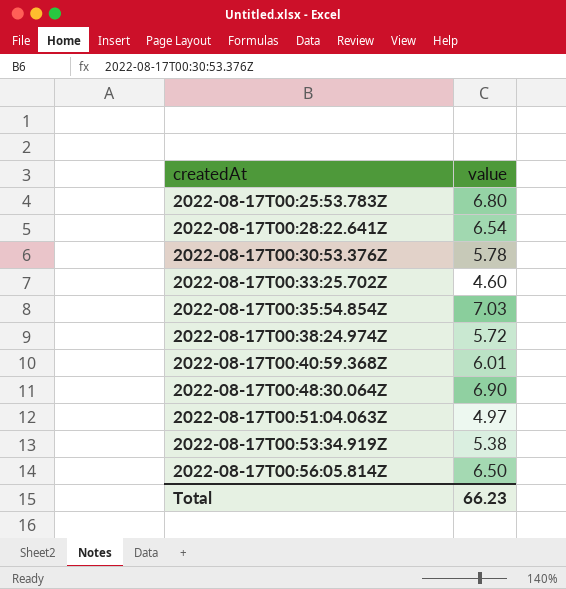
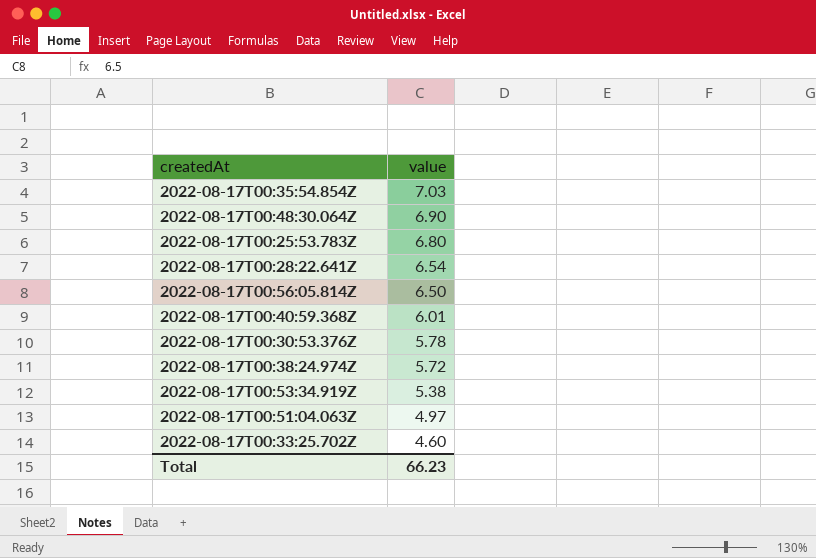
row order: createdAt ascending -> value descending

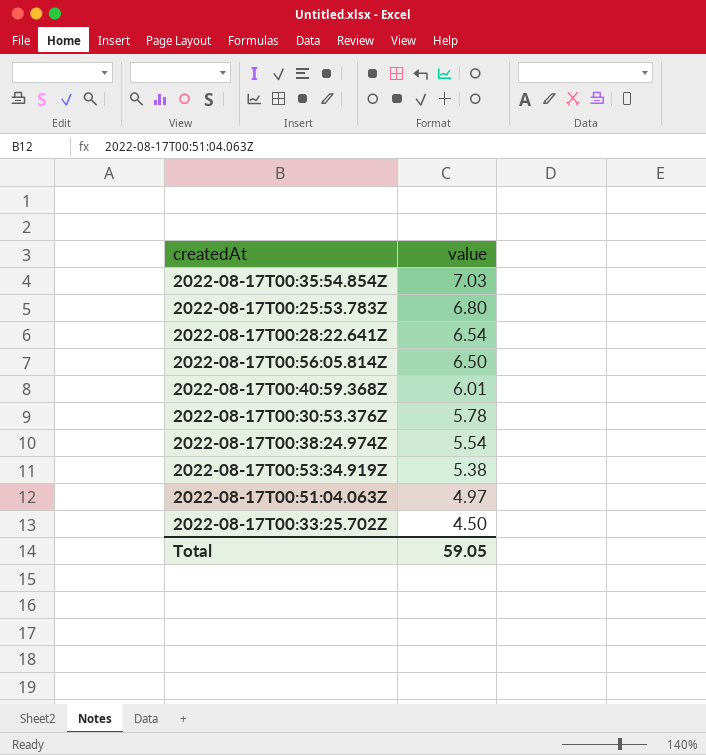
row 2022-08-17T00:48:30.064Z: 6.90 -> none
2022-08-17T00:38:24.974Z | value: 5.72 -> 5.54
2022-08-17T00:33:25.702Z | value: 4.60 -> 4.50
Total | value: 66.23 -> 59.05

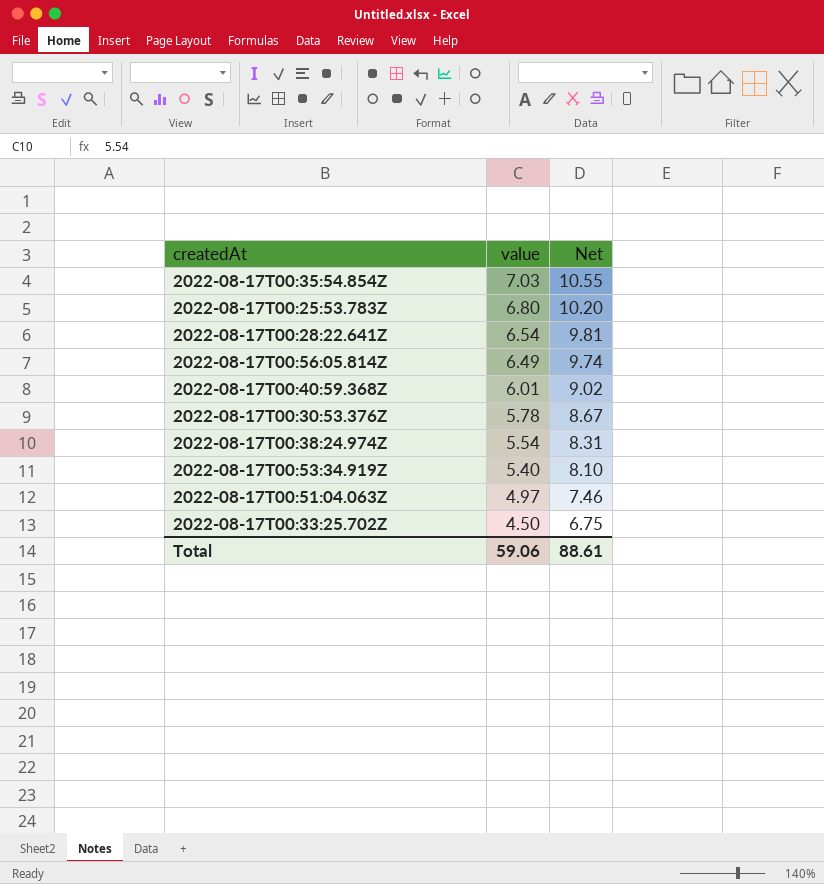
column Net | formula: none -> [value] * 1.5
2022-08-17T00:56:05.814Z | value: 6.50 -> 6.49
2022-08-17T00:53:34.919Z | value: 5.38 -> 5.40
Total | value: 59.05 -> 59.06

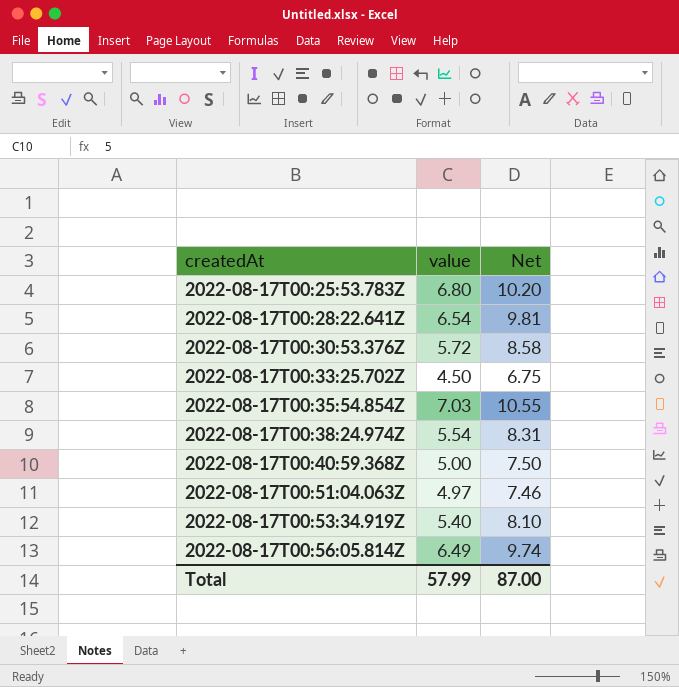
row order: value descending -> createdAt ascending
2022-08-17T00:30:53.376Z | value: 5.78 -> 5.72
2022-08-17T00:30:53.376Z | Net: 8.67 -> 8.58
2022-08-17T00:40:59.368Z | value: 6.01 -> 5.00
2022-08-17T00:40:59.368Z | Net: 9.02 -> 7.50
Total | value: 59.06 -> 57.99
Total | Net: 88.61 -> 87.00

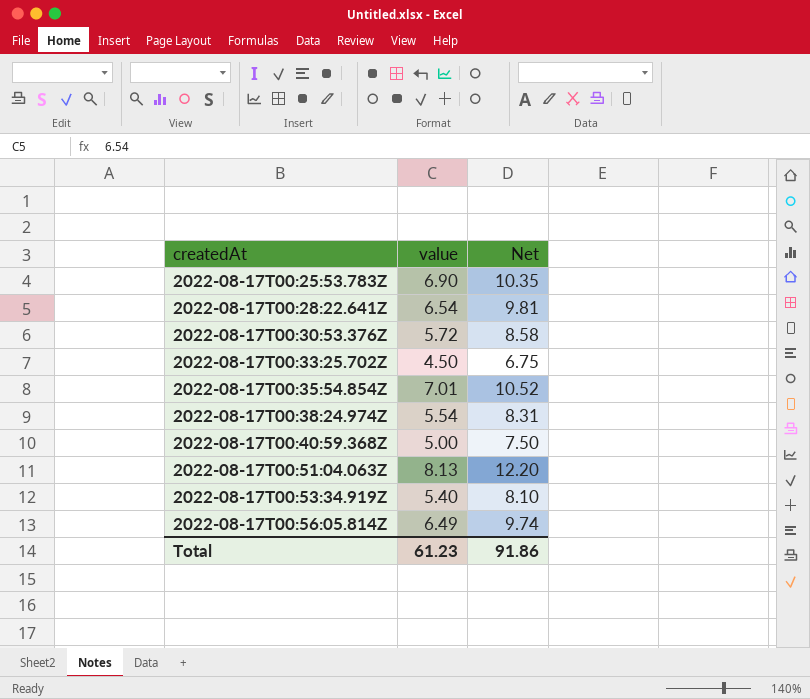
2022-08-17T00:25:53.783Z | value: 6.80 -> 6.90
2022-08-17T00:25:53.783Z | Net: 10.20 -> 10.35
2022-08-17T00:35:54.854Z | value: 7.03 -> 7.01
2022-08-17T00:35:54.854Z | Net: 10.55 -> 10.52
2022-08-17T00:51:04.063Z | value: 4.97 -> 8.13
2022-08-17T00:51:04.063Z | Net: 7.46 -> 12.20
Total | value: 57.99 -> 61.23
Total | Net: 87.00 -> 91.86

